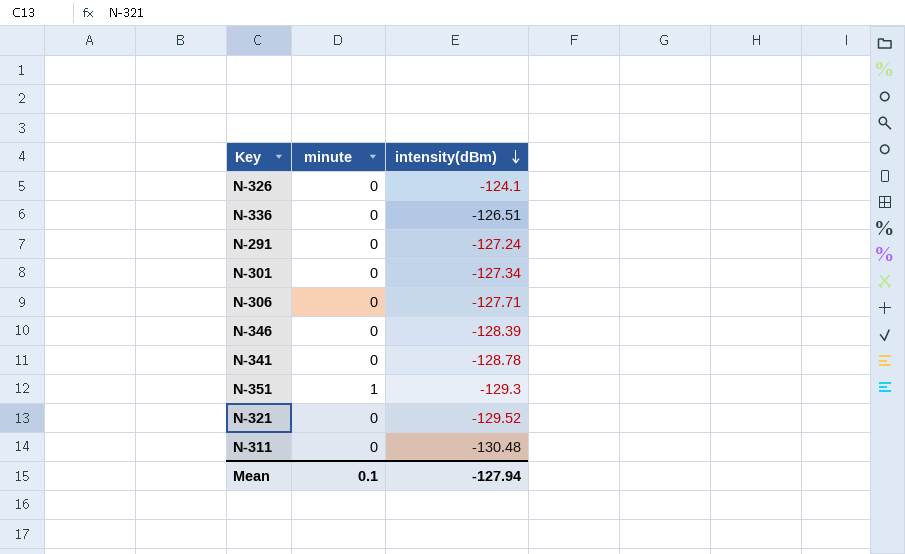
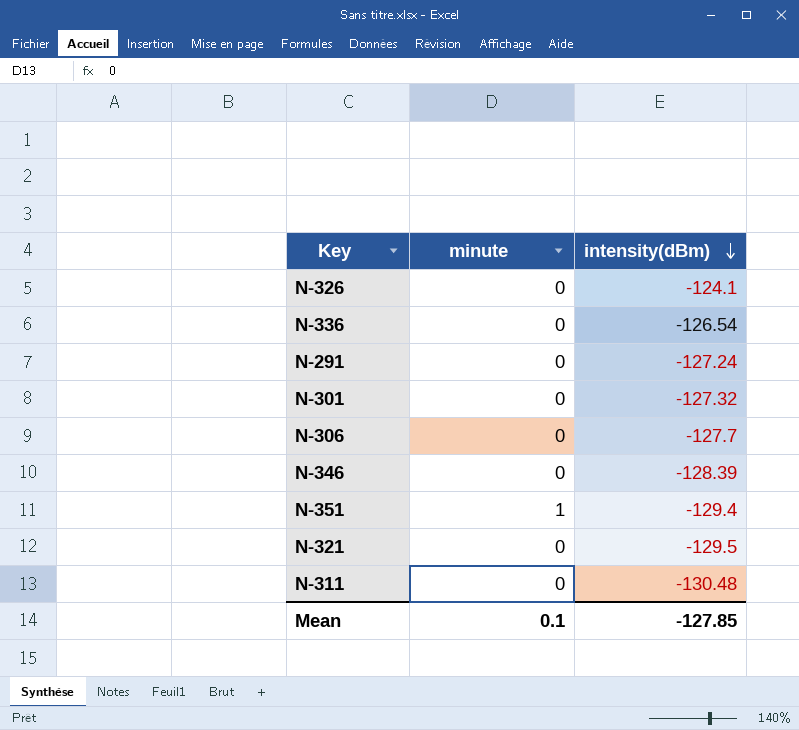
row N-341: 0 | -128.78 -> none
N-336 | intensity(dBm): -126.51 -> -126.54
N-301 | intensity(dBm): -127.34 -> -127.32
N-306 | intensity(dBm): -127.71 -> -127.7
N-351 | intensity(dBm): -129.3 -> -129.4
N-321 | intensity(dBm): -129.52 -> -129.5
Mean | intensity(dBm): -127.94 -> -127.85

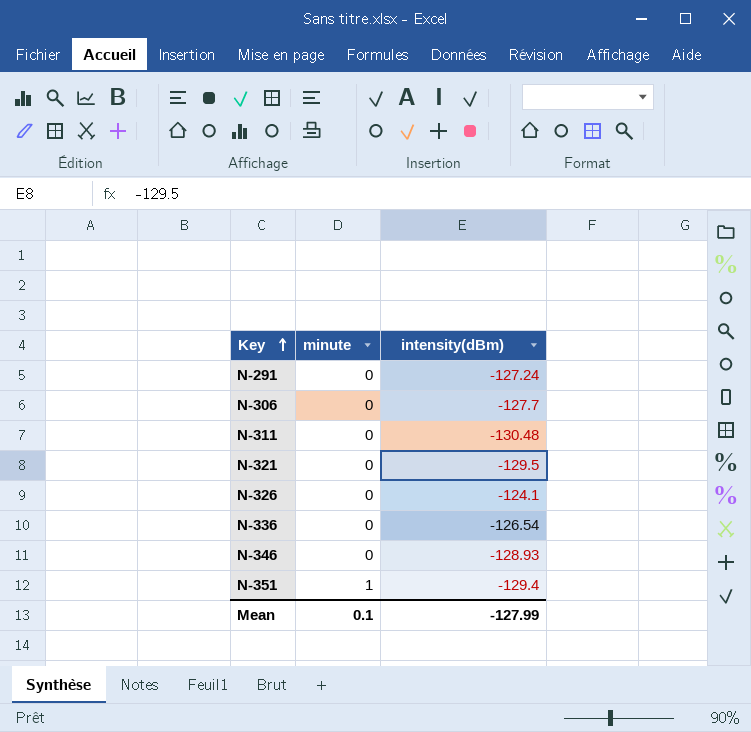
row order: intensity(dBm) descending -> Key ascending
row N-301: 0 | -127.32 -> none
N-346 | intensity(dBm): -128.39 -> -128.93
Mean | intensity(dBm): -127.85 -> -127.99

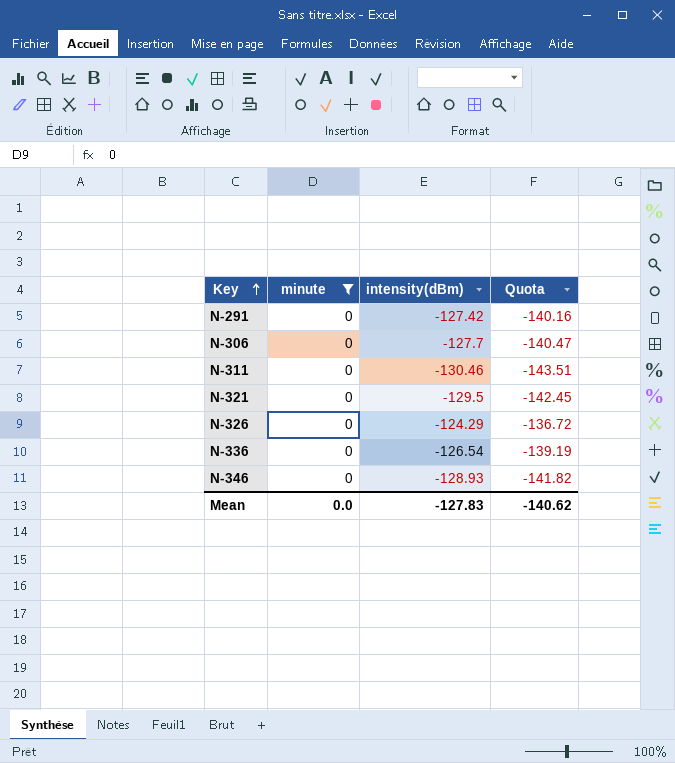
filter: none -> minute = 0
column Quota | formula: none -> [intensity(dBm)] * 1.1
N-291 | intensity(dBm): -127.24 -> -127.42
N-311 | intensity(dBm): -130.48 -> -130.46
N-326 | intensity(dBm): -124.1 -> -124.29
Mean | minute: 0.1 -> 0.0
Mean | intensity(dBm): -127.99 -> -127.83

